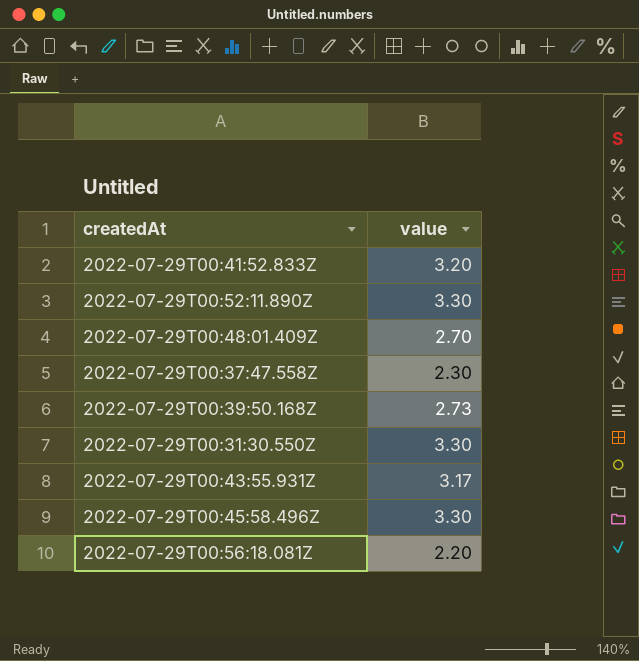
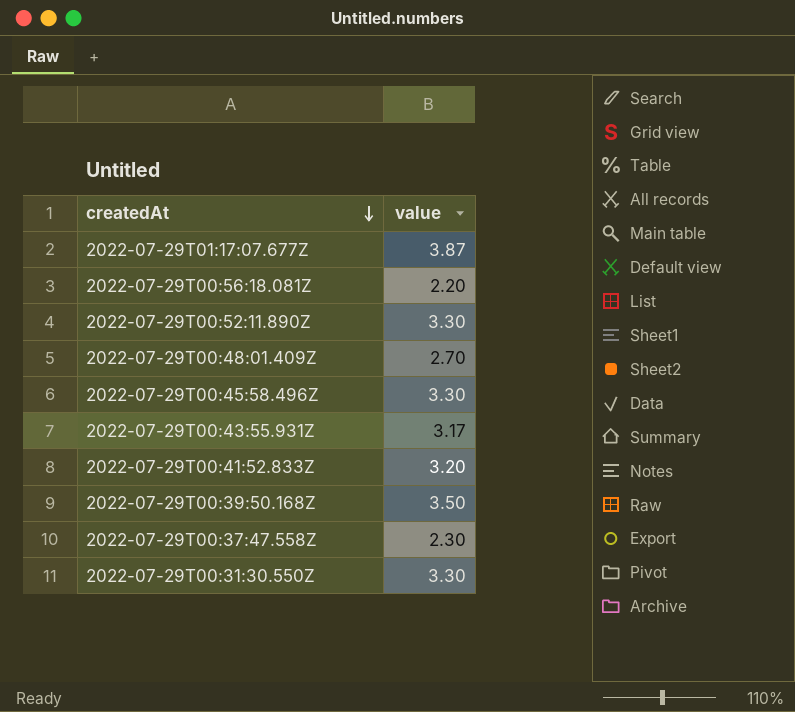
row order: none -> createdAt descending
row 2022-07-29T01:17:07.677Z: none -> 3.87
2022-07-29T00:39:50.168Z | value: 2.73 -> 3.50

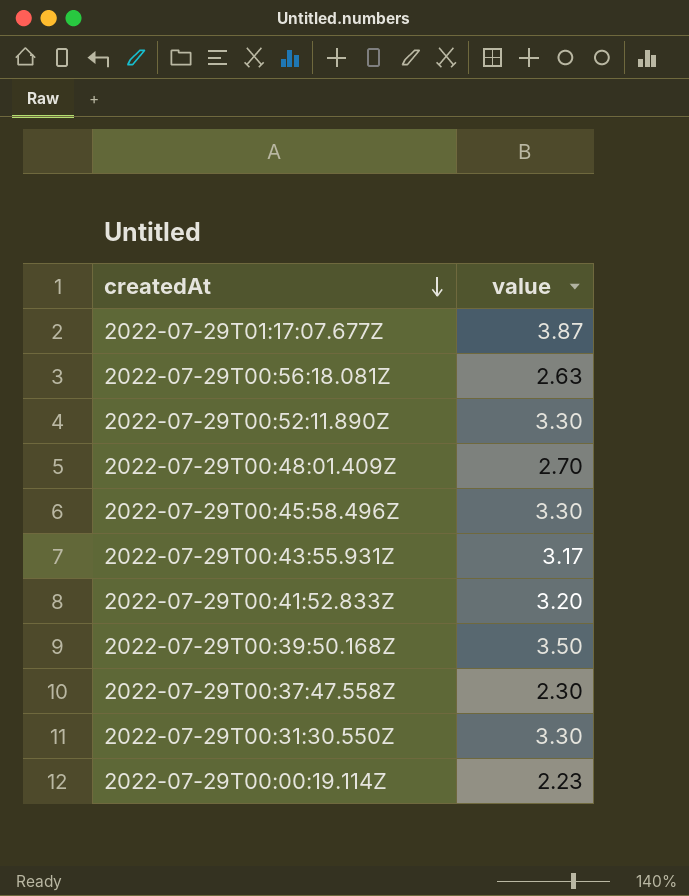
2022-07-29T00:56:18.081Z | value: 2.20 -> 2.63
row 2022-07-29T00:00:19.114Z: none -> 2.23

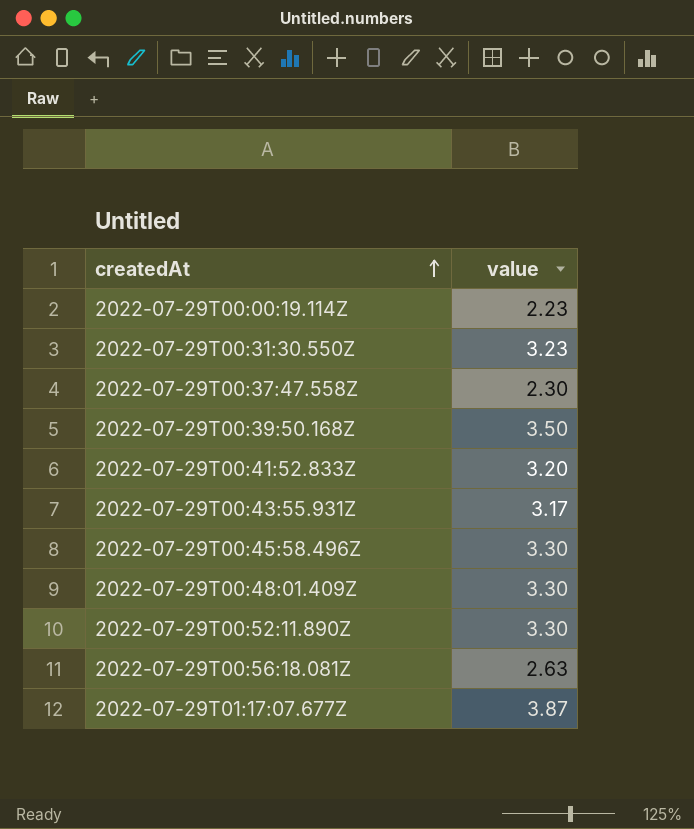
row order: createdAt descending -> createdAt ascending
2022-07-29T00:31:30.550Z | value: 3.30 -> 3.23
2022-07-29T00:48:01.409Z | value: 2.70 -> 3.30

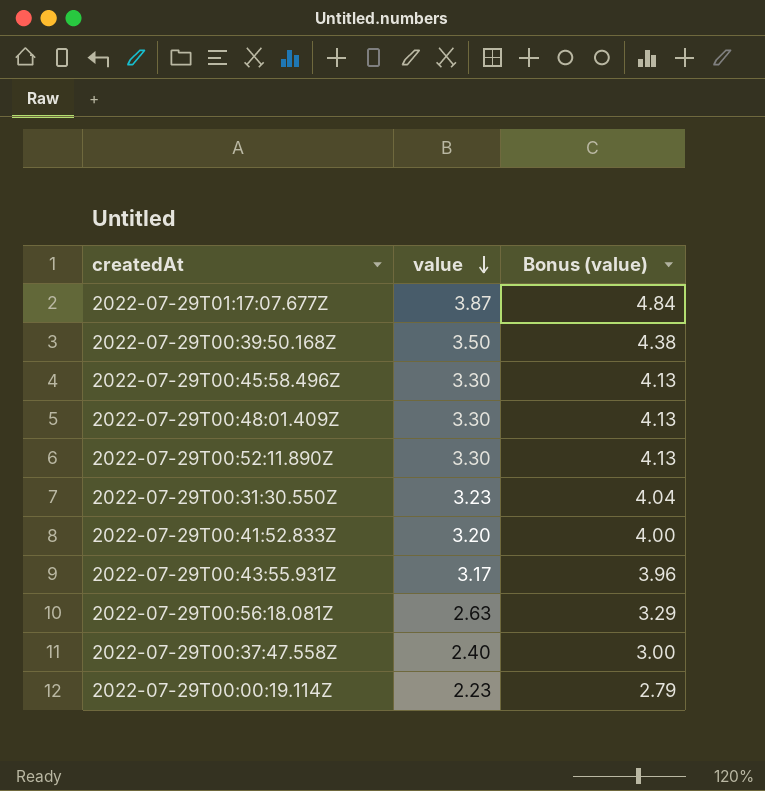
row order: createdAt ascending -> value descending
column Bonus (value) | formula: none -> [value] * 1.25
2022-07-29T00:37:47.558Z | value: 2.30 -> 2.40

